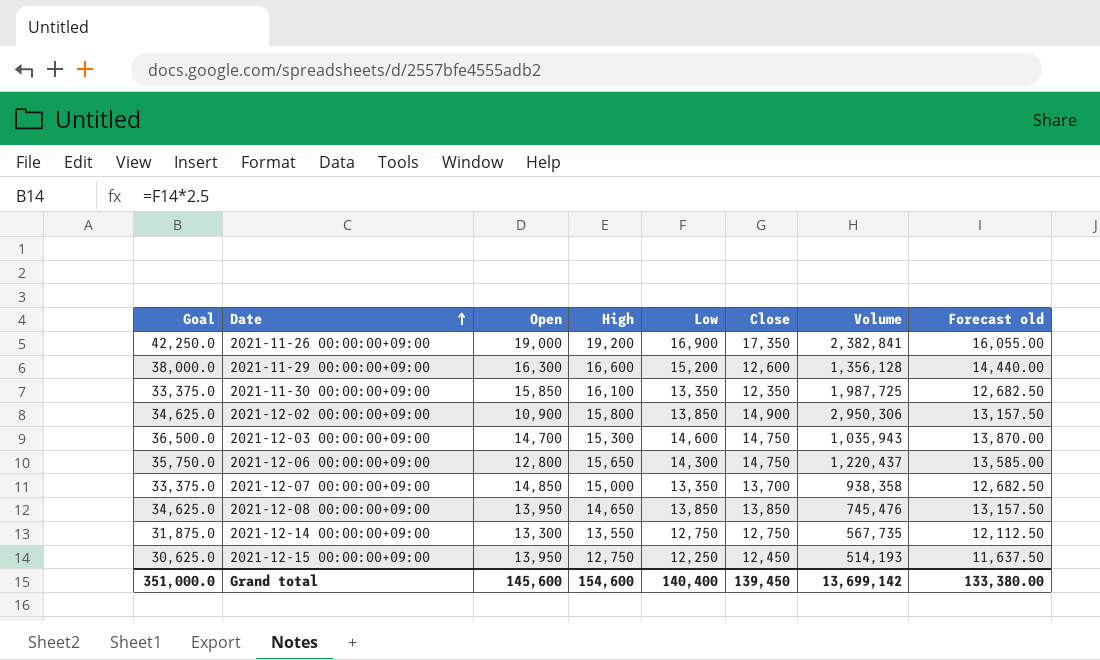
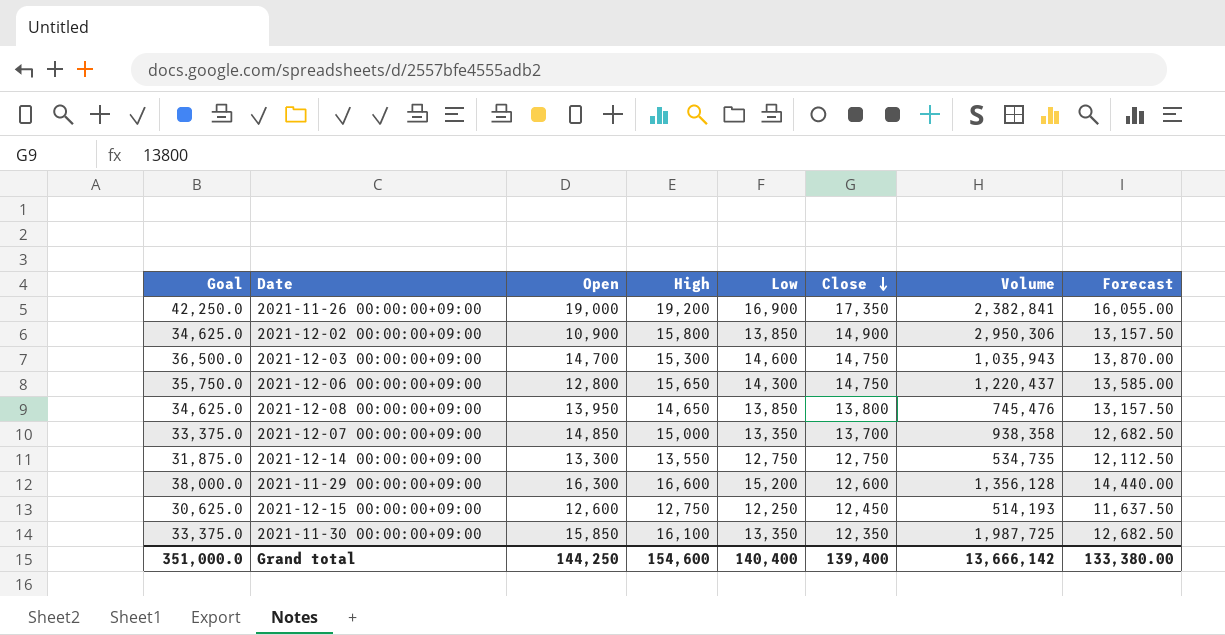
row order: Date ascending -> Close descending
column name: Forecast old -> Forecast
2021-12-08 00:00:00+09:00 | Close: 13,850 -> 13,800
2021-12-14 00:00:00+09:00 | Volume: 567,735 -> 534,735
2021-12-15 00:00:00+09:00 | Open: 13,950 -> 12,600
Grand total | Open: 145,600 -> 144,250
Grand total | Close: 139,450 -> 139,400
Grand total | Volume: 13,699,142 -> 13,666,142

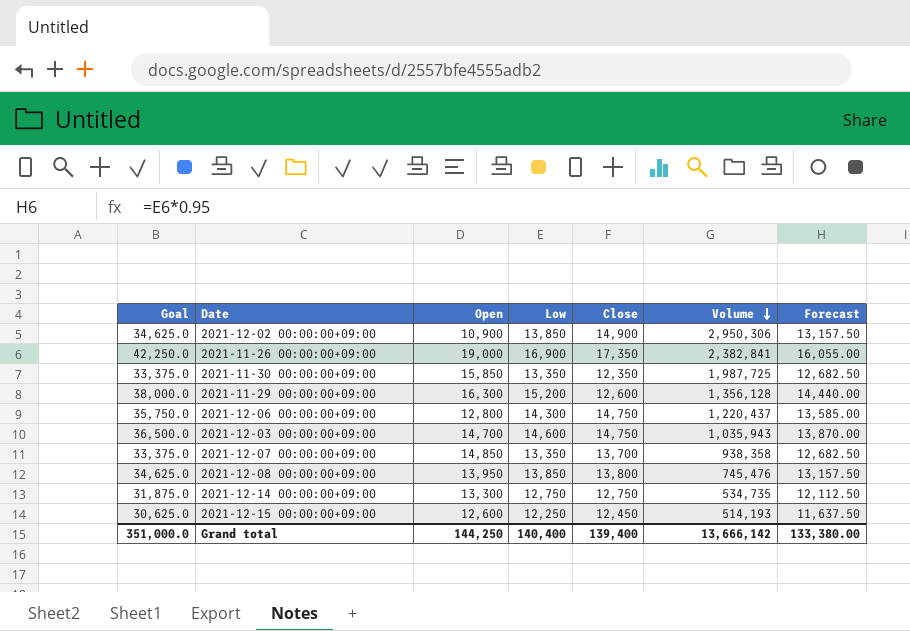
row order: Close descending -> Volume descending
column High | position: 4 -> none

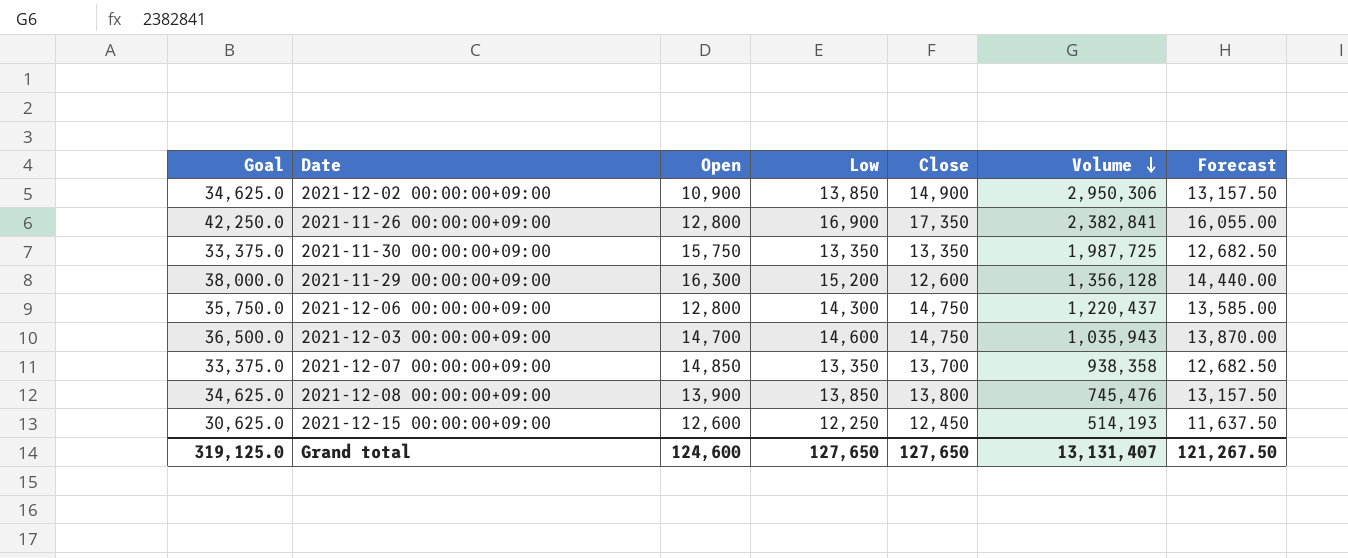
row 2021-12-14 00:00:00+09:00: 31,875.0 | 13,300 | 12,750 | 12,750 | 534,735 | 12,112.50 -> none
2021-11-26 00:00:00+09:00 | Open: 19,000 -> 12,800
2021-11-30 00:00:00+09:00 | Open: 15,850 -> 15,750
2021-11-30 00:00:00+09:00 | Close: 12,350 -> 13,350
2021-12-08 00:00:00+09:00 | Open: 13,950 -> 13,900
Grand total | Goal: 351,000.0 -> 319,125.0
Grand total | Open: 144,250 -> 124,600
Grand total | Low: 140,400 -> 127,650
Grand total | Close: 139,400 -> 127,650
Grand total | Volume: 13,666,142 -> 13,131,407
Grand total | Forecast: 133,380.00 -> 121,267.50

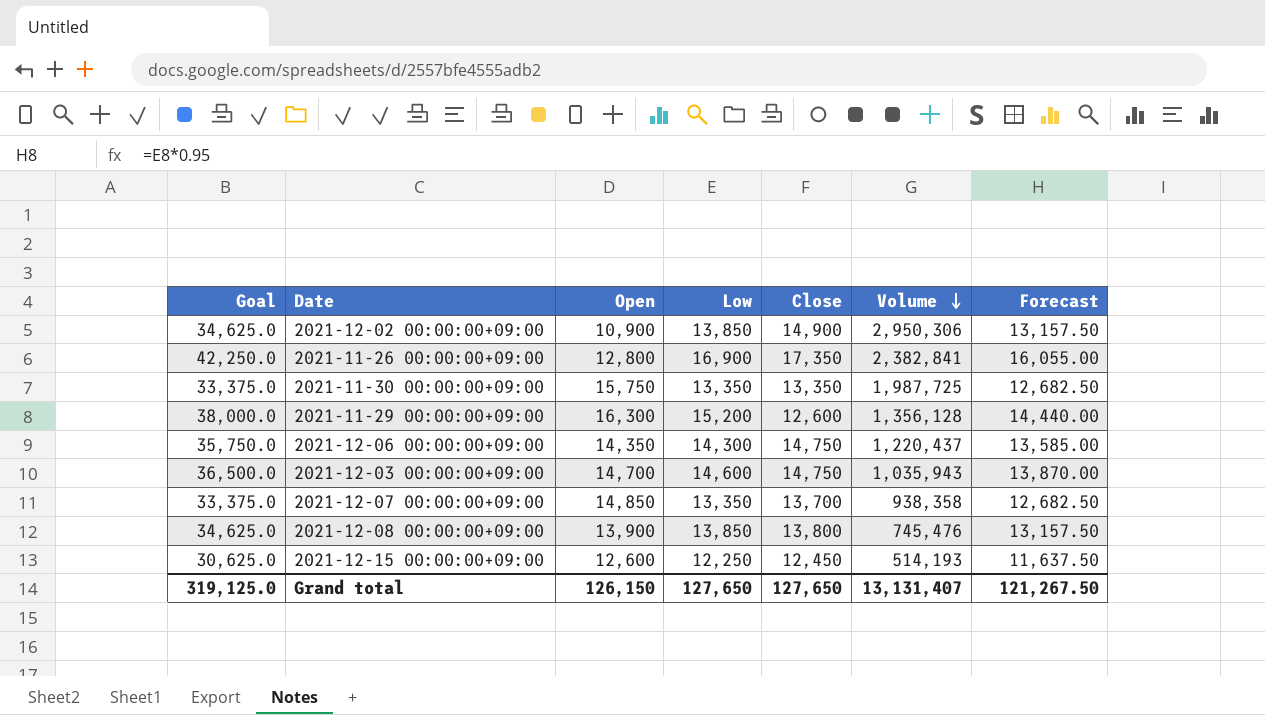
2021-12-06 00:00:00+09:00 | Open: 12,800 -> 14,350
Grand total | Open: 124,600 -> 126,150

